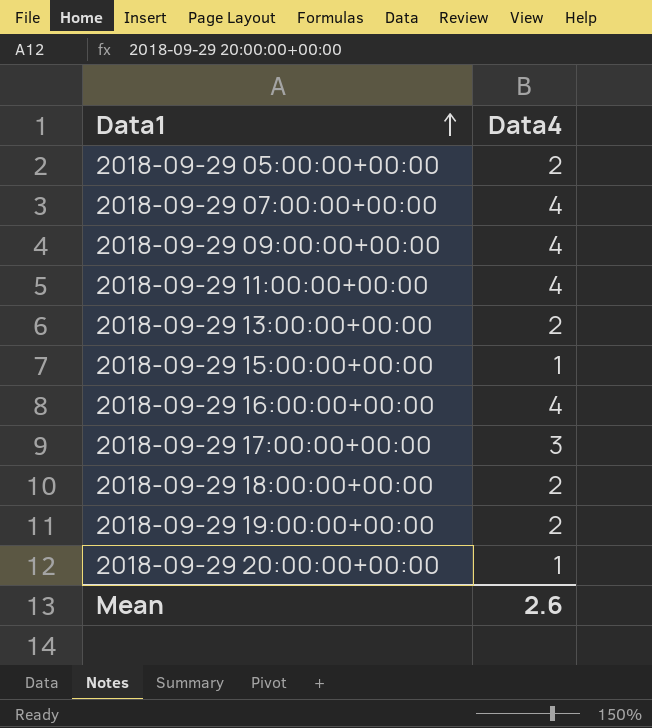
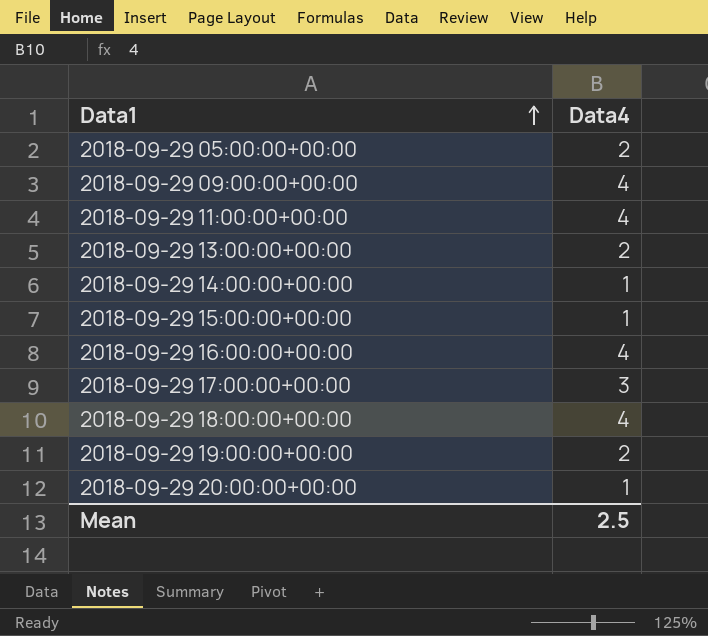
row 2018-09-29 07:00:00+00:00: 4 -> none
row 2018-09-29 14:00:00+00:00: none -> 1
2018-09-29 18:00:00+00:00 | Data4: 2 -> 4
Mean | Data4: 2.6 -> 2.5

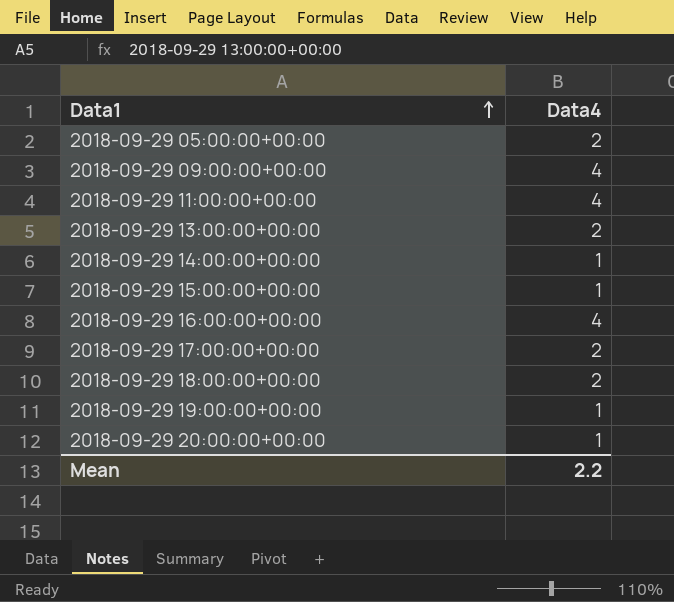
2018-09-29 17:00:00+00:00 | Data4: 3 -> 2
2018-09-29 18:00:00+00:00 | Data4: 4 -> 2
2018-09-29 19:00:00+00:00 | Data4: 2 -> 1
Mean | Data4: 2.5 -> 2.2

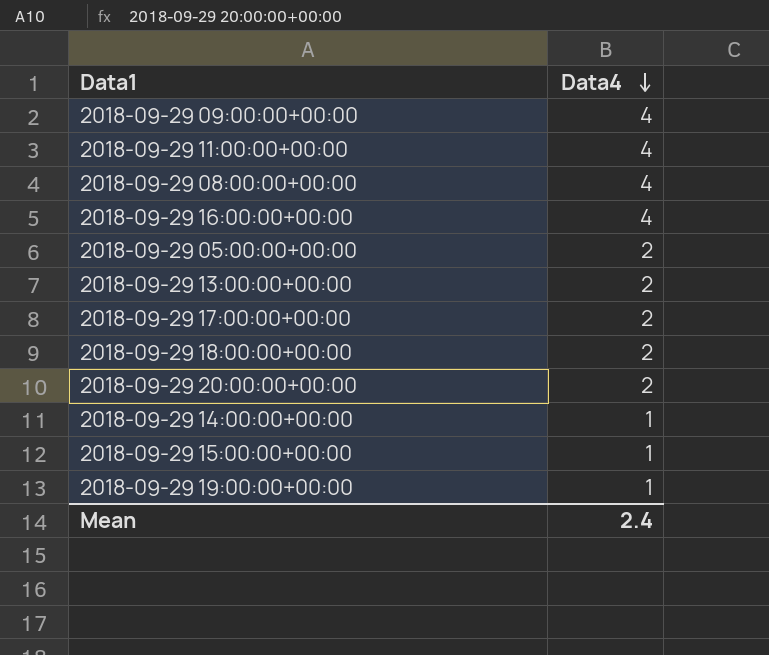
row order: Data1 ascending -> Data4 descending
row 2018-09-29 08:00:00+00:00: none -> 4
2018-09-29 20:00:00+00:00 | Data4: 1 -> 2
Mean | Data4: 2.2 -> 2.4

